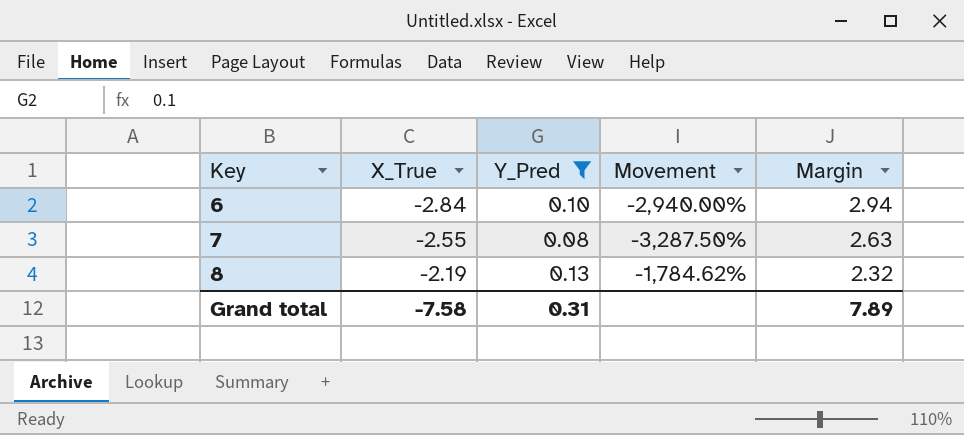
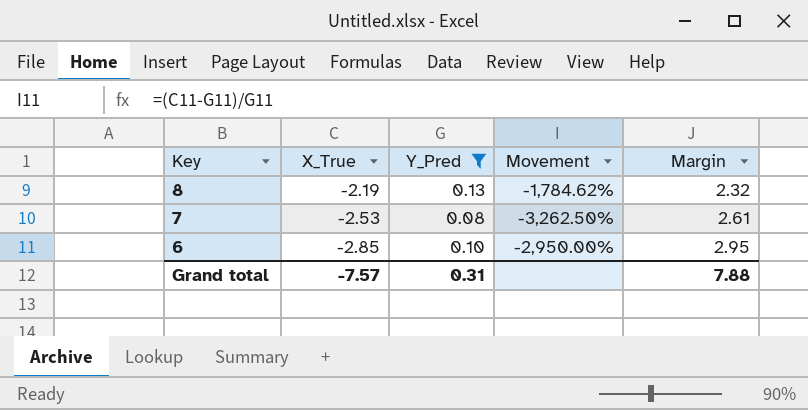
row order: Key ascending -> Key descending
7 | X_True: -2.55 -> -2.53
7 | Movement: -3,287.50% -> -3,262.50%
7 | Margin: 2.63 -> 2.61
6 | X_True: -2.84 -> -2.85
6 | Movement: -2,940.00% -> -2,950.00%
6 | Margin: 2.94 -> 2.95
Grand total | X_True: -7.58 -> -7.57
Grand total | Margin: 7.89 -> 7.88

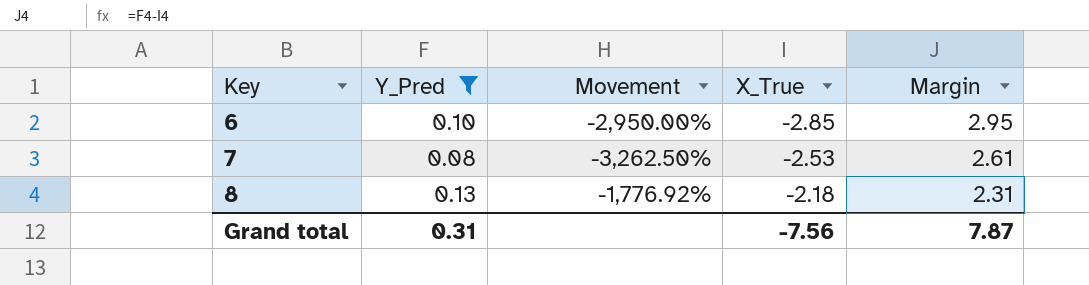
row order: Key descending -> Key ascending
column X_True | position: 2 -> 4
8 | Movement: -1,784.62% -> -1,776.92%
8 | X_True: -2.19 -> -2.18
8 | Margin: 2.32 -> 2.31
Grand total | X_True: -7.57 -> -7.56
Grand total | Margin: 7.88 -> 7.87

